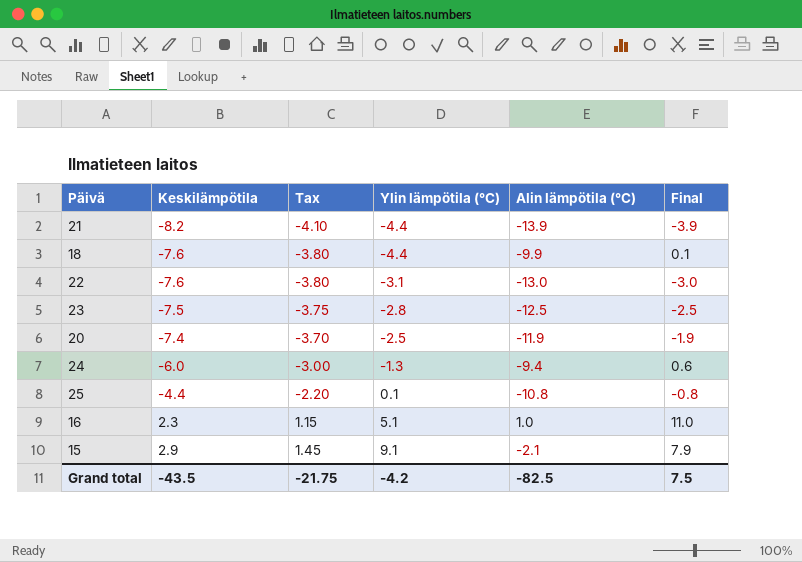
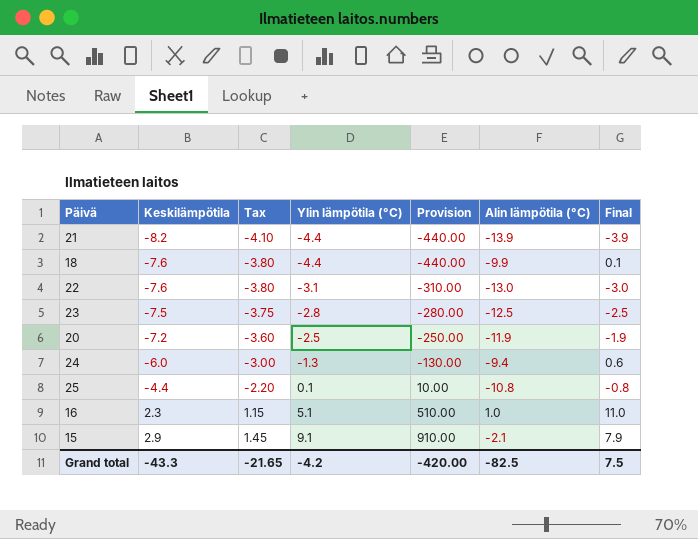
column Provision | formula: none -> [Ylin lämpötila (°C)] * 100
20 | Keskilämpötila: -7.4 -> -7.2
20 | Tax: -3.70 -> -3.60
Grand total | Keskilämpötila: -43.5 -> -43.3
Grand total | Tax: -21.75 -> -21.65

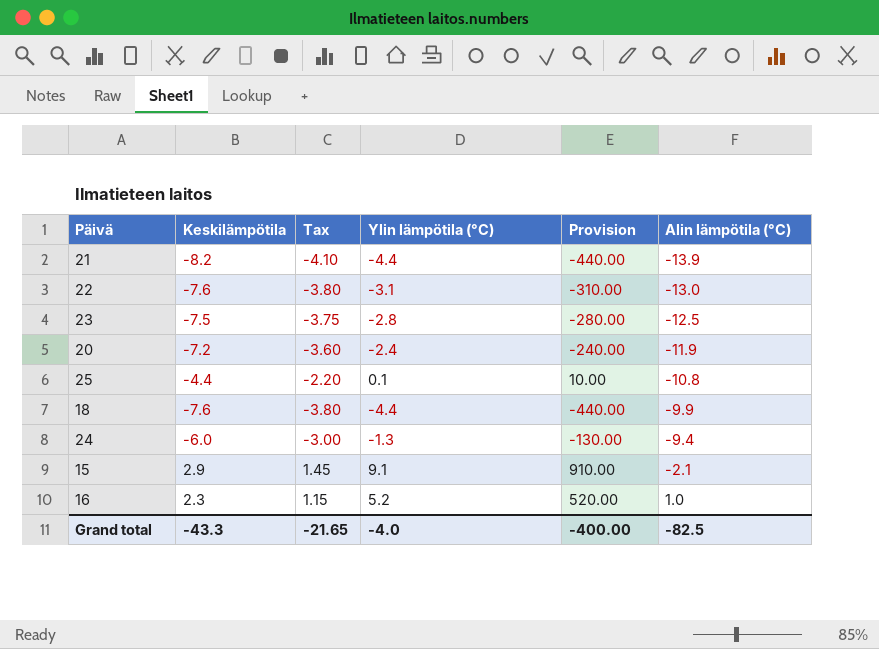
row order: Keskilämpötila ascending -> Alin lämpötila (°C) ascending
column Final | formula: [Alin lämpötila (°C)] + 10 -> none
20 | Ylin lämpötila (°C): -2.5 -> -2.4
20 | Provision: -250.00 -> -240.00
16 | Ylin lämpötila (°C): 5.1 -> 5.2
16 | Provision: 510.00 -> 520.00
Grand total | Ylin lämpötila (°C): -4.2 -> -4.0
Grand total | Provision: -420.00 -> -400.00

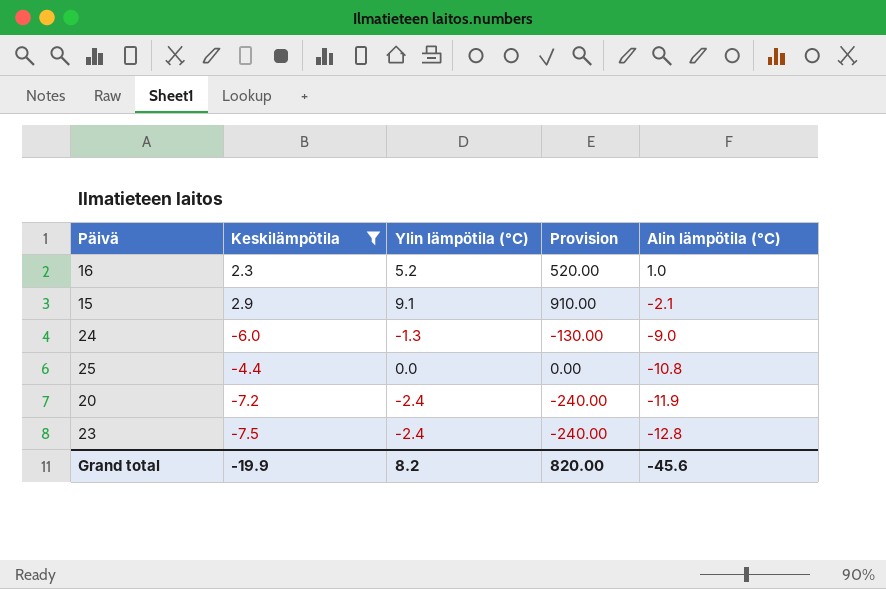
filter: none -> Keskilämpötila >= -7.5
row order: Alin lämpötila (°C) ascending -> Alin lämpötila (°C) descending
column Tax | formula: [Keskilämpötila] * 0.5 -> none
24 | Alin lämpötila (°C): -9.4 -> -9.0
25 | Ylin lämpötila (°C): 0.1 -> 0.0
25 | Provision: 10.00 -> 0.00
23 | Ylin lämpötila (°C): -2.8 -> -2.4
23 | Provision: -280.00 -> -240.00
23 | Alin lämpötila (°C): -12.5 -> -12.8
Grand total | Keskilämpötila: -43.3 -> -19.9
Grand total | Ylin lämpötila (°C): -4.0 -> 8.2
Grand total | Provision: -400.00 -> 820.00
Grand total | Alin lämpötila (°C): -82.5 -> -45.6

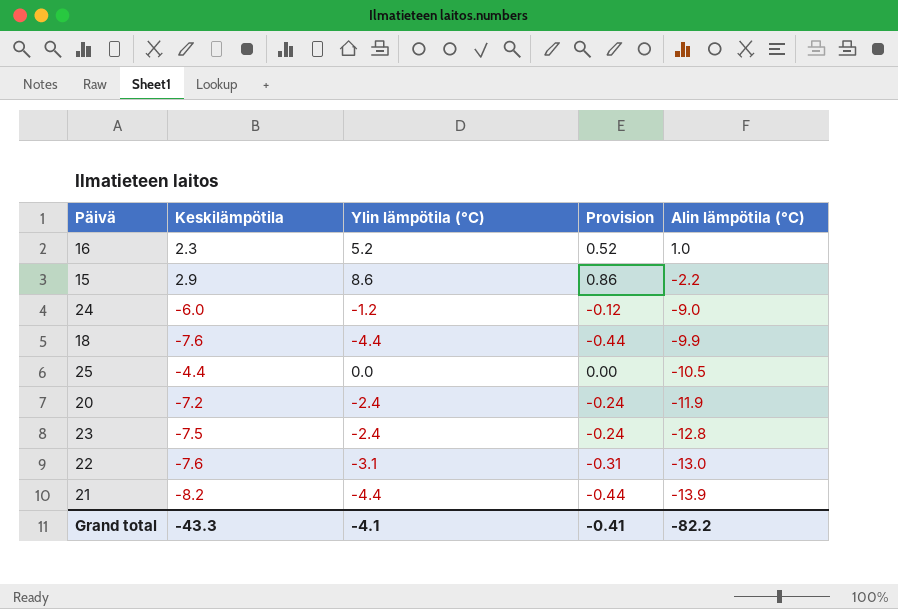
filter: Keskilämpötila >= -7.5 -> none
column Provision | formula: [Ylin lämpötila (°C)] * 100 -> [Ylin lämpötila (°C)] * 0.1
15 | Ylin lämpötila (°C): 9.1 -> 8.6
15 | Alin lämpötila (°C): -2.1 -> -2.2
24 | Ylin lämpötila (°C): -1.3 -> -1.2
25 | Alin lämpötila (°C): -10.8 -> -10.5
Grand total | Keskilämpötila: -19.9 -> -43.3
Grand total | Ylin lämpötila (°C): 8.2 -> -4.1
Grand total | Provision: 820.00 -> -0.41
Grand total | Alin lämpötila (°C): -45.6 -> -82.2

